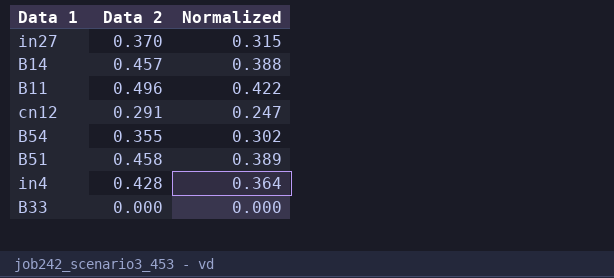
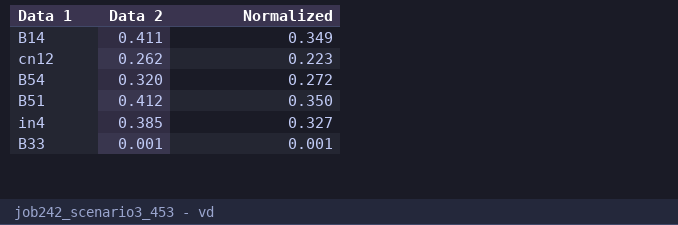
row in27: 0.370 | 0.315 -> none
row B11: 0.496 | 0.422 -> none
B14 | Data 2: 0.457 -> 0.411
B14 | Normalized: 0.388 -> 0.349
cn12 | Data 2: 0.291 -> 0.262
cn12 | Normalized: 0.247 -> 0.223
B54 | Data 2: 0.355 -> 0.320
B54 | Normalized: 0.302 -> 0.272
B51 | Data 2: 0.458 -> 0.412
B51 | Normalized: 0.389 -> 0.350
in4 | Data 2: 0.428 -> 0.385
in4 | Normalized: 0.364 -> 0.327
B33 | Data 2: 0.000 -> 0.001
B33 | Normalized: 0.000 -> 0.001

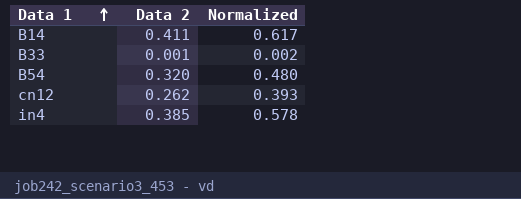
row order: none -> Data 1 ascending
column Normalized | formula: [Data 2] * 0.85 -> [Data 2] * 1.5
row B51: 0.412 | 0.350 -> none

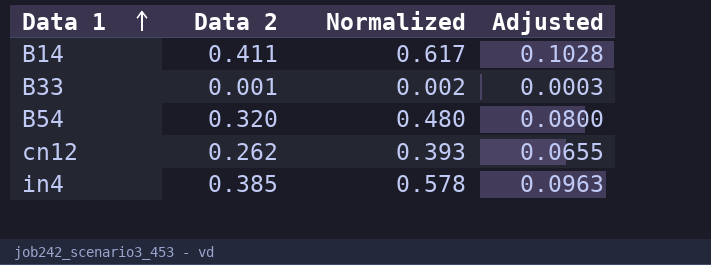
column Adjusted | formula: none -> [Data 2] * 0.25

